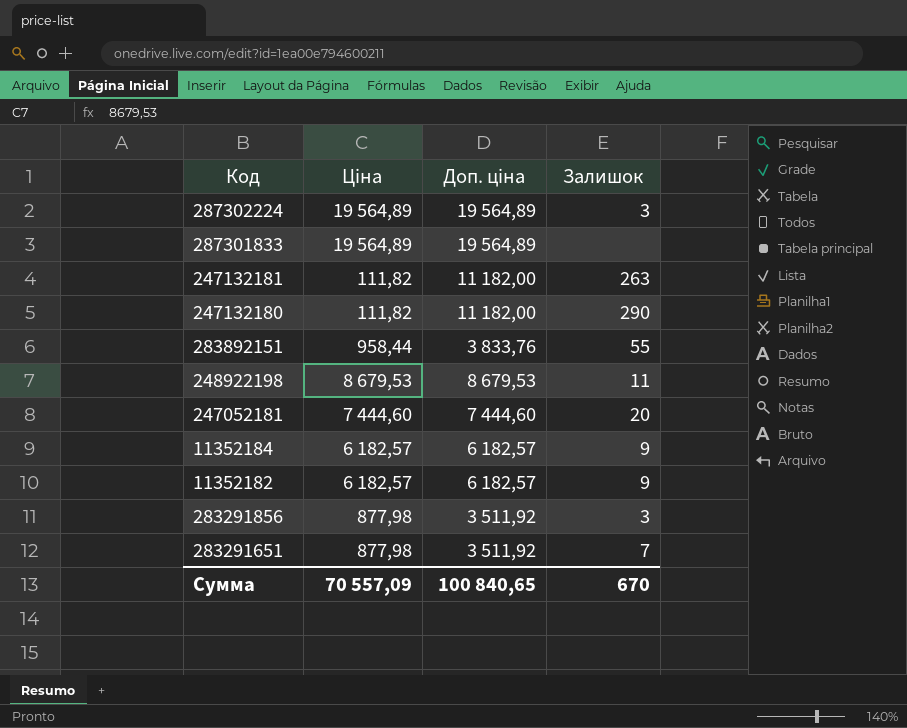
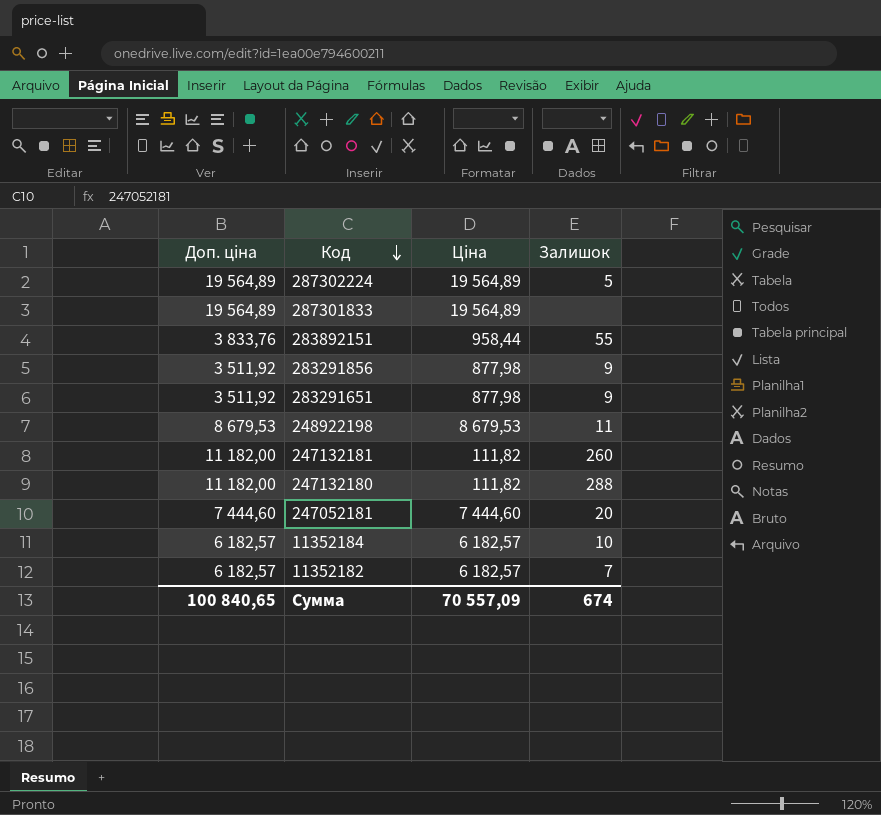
row order: none -> Код descending
column Доп. ціна | position: 3 -> 1
287302224 | Залишок: 3 -> 5
283291856 | Залишок: 3 -> 9
283291651 | Залишок: 7 -> 9
247132181 | Залишок: 263 -> 260
247132180 | Залишок: 290 -> 288
11352184 | Залишок: 9 -> 10
11352182 | Залишок: 9 -> 7
Сумма | Залишок: 670 -> 674

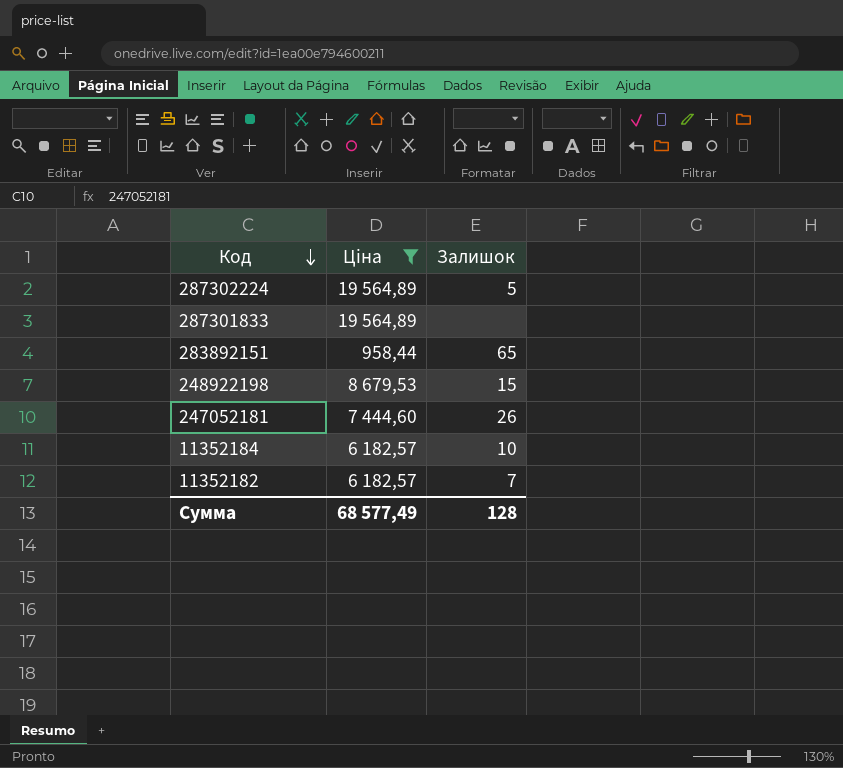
filter: none -> Ціна >= 958,44
column Доп. ціна | position: 1 -> none
283892151 | Залишок: 55 -> 65
248922198 | Залишок: 11 -> 15
247052181 | Залишок: 20 -> 26
Сумма | Ціна: 70 557,09 -> 68 577,49
Сумма | Залишок: 674 -> 128

